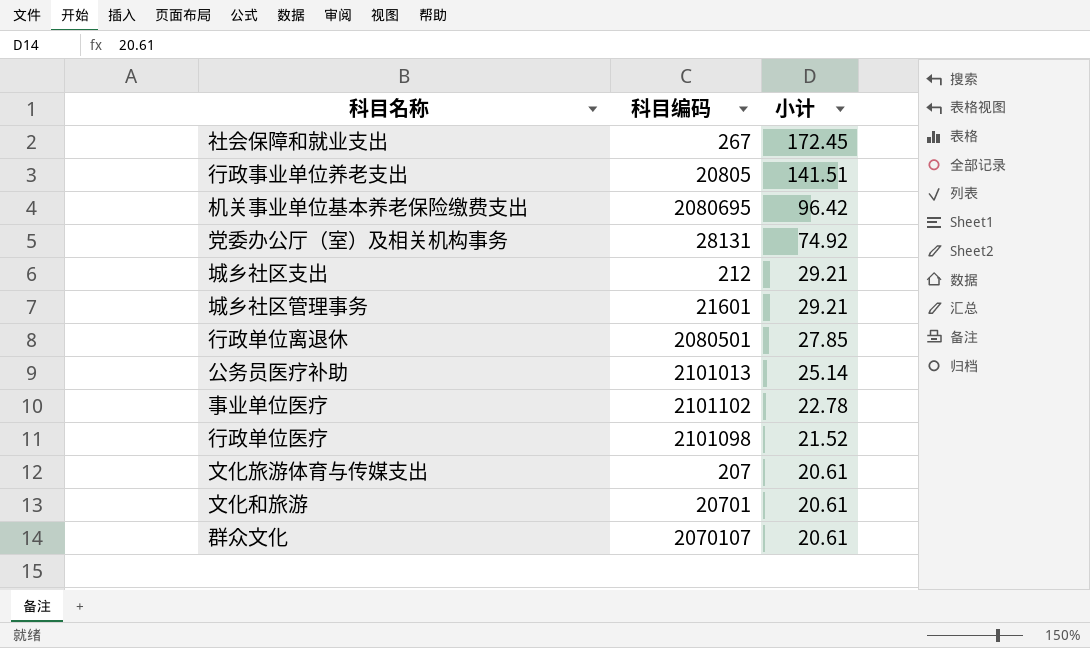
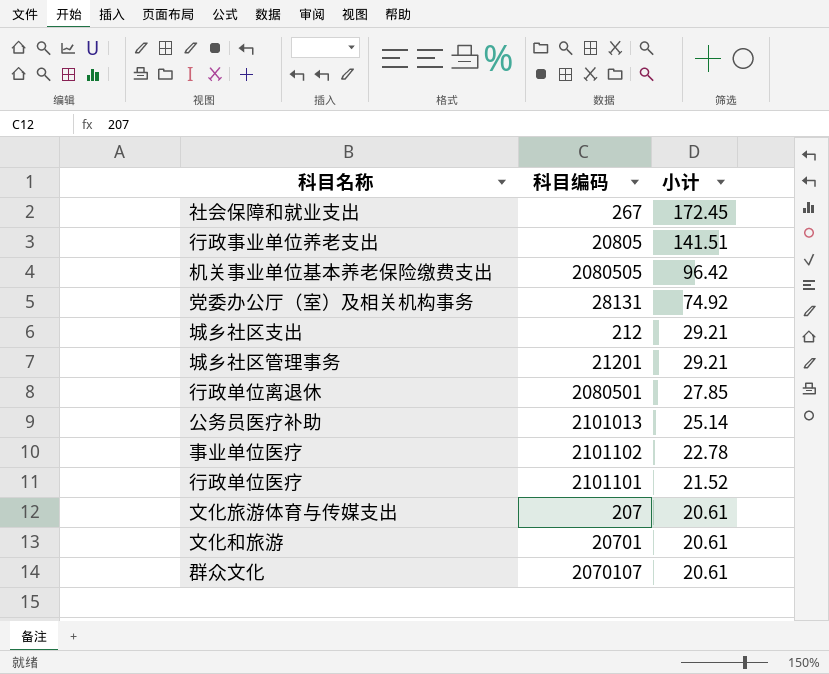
机关事业单位基本养老保险缴费支出 | 科目编码: 2080695 -> 2080505
城乡社区管理事务 | 科目编码: 21601 -> 21201
行政单位医疗 | 科目编码: 2101098 -> 2101101

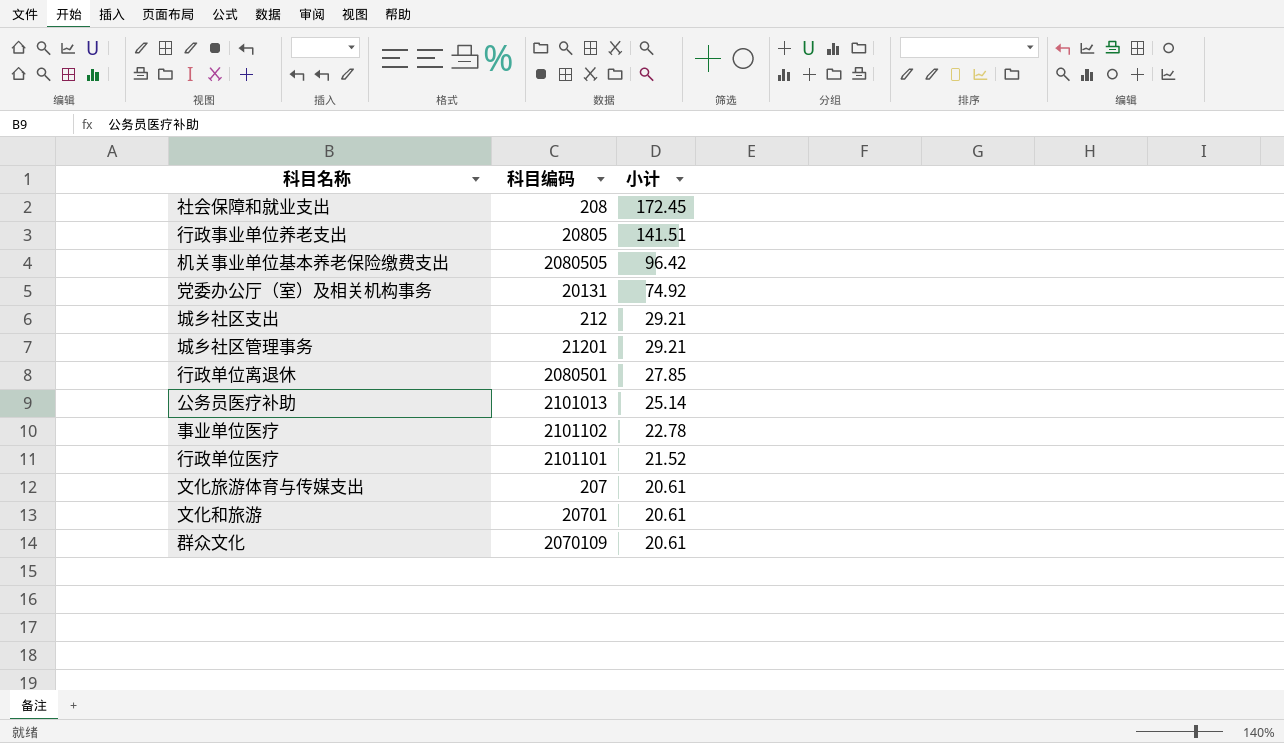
社会保障和就业支出 | 科目编码: 267 -> 208
党委办公厅（室）及相关机构事务 | 科目编码: 28131 -> 20131
群众文化 | 科目编码: 2070107 -> 2070109

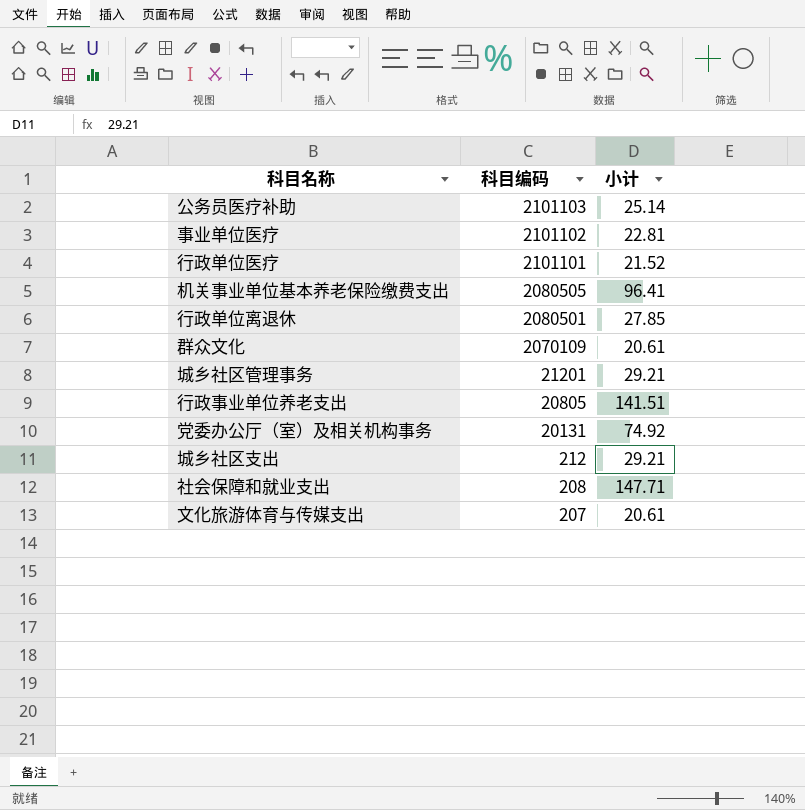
row order: 小计 descending -> 科目编码 descending
row 文化和旅游: 20701 | 20.61 -> none
公务员医疗补助 | 科目编码: 2101013 -> 2101103
事业单位医疗 | 小计: 22.78 -> 22.81
机关事业单位基本养老保险缴费支出 | 小计: 96.42 -> 96.41
社会保障和就业支出 | 小计: 172.45 -> 147.71

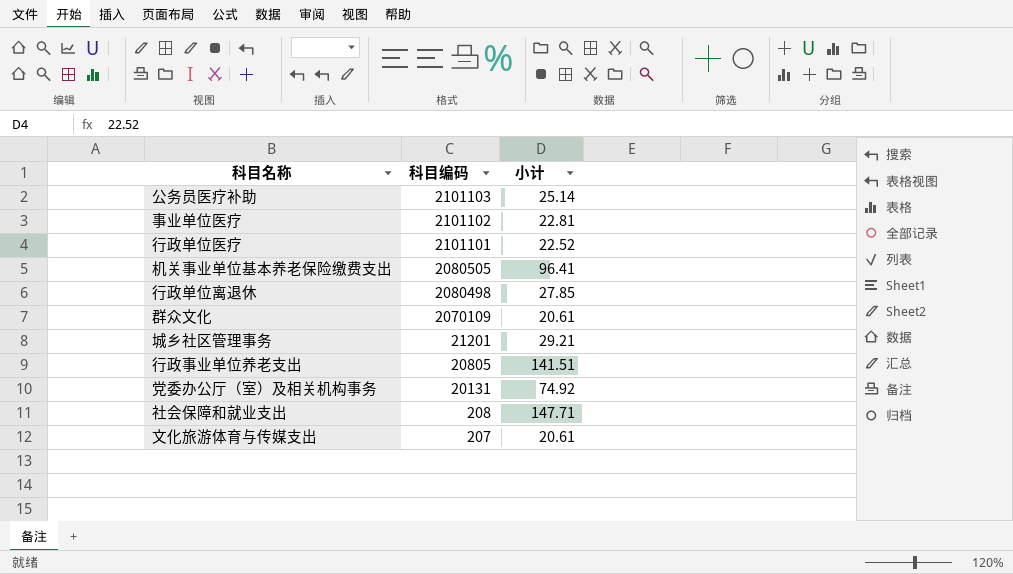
row 城乡社区支出: 212 | 29.21 -> none
行政单位医疗 | 小计: 21.52 -> 22.52
行政单位离退休 | 科目编码: 2080501 -> 2080498

